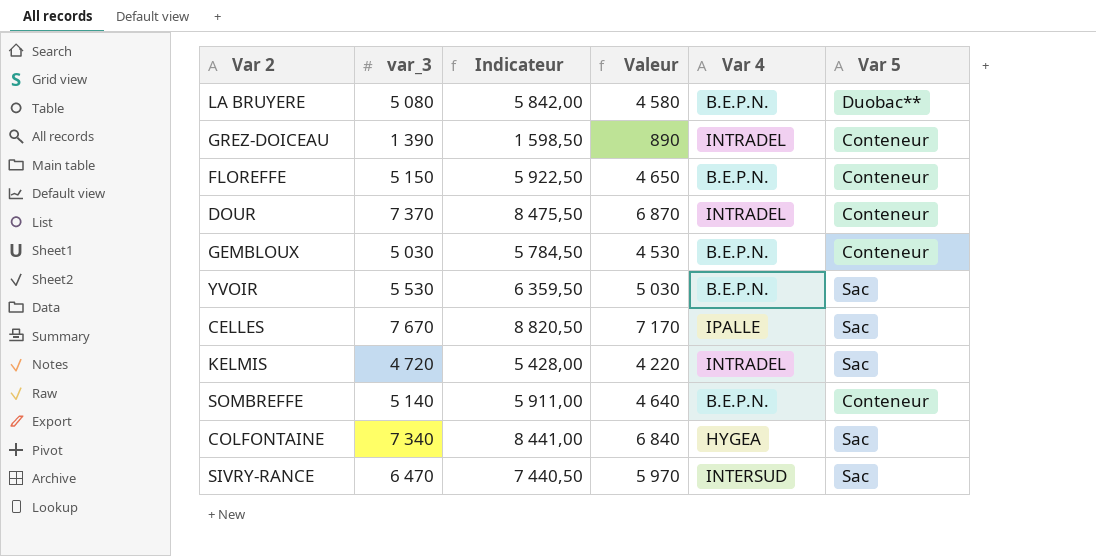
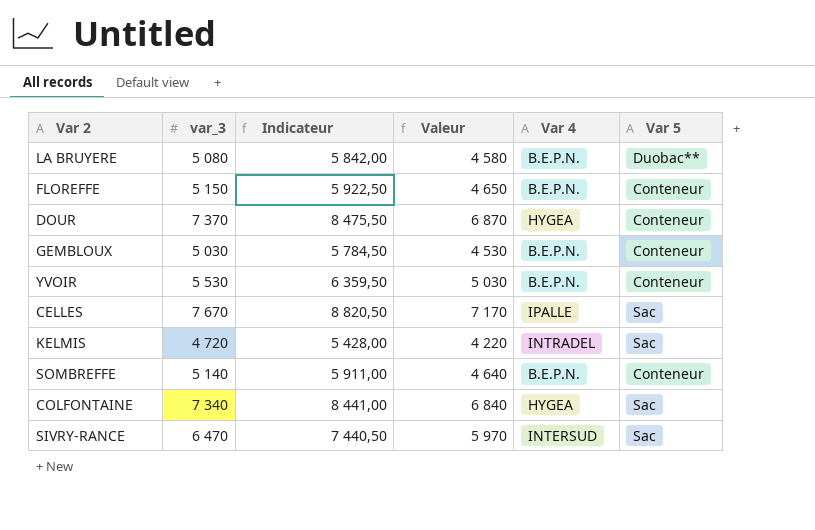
row GREZ-DOICEAU: 1 390 | 1 598,50 | 890 | INTRADEL | Conteneur -> none
DOUR | Var 4: INTRADEL -> HYGEA
YVOIR | Var 5: Sac -> Conteneur

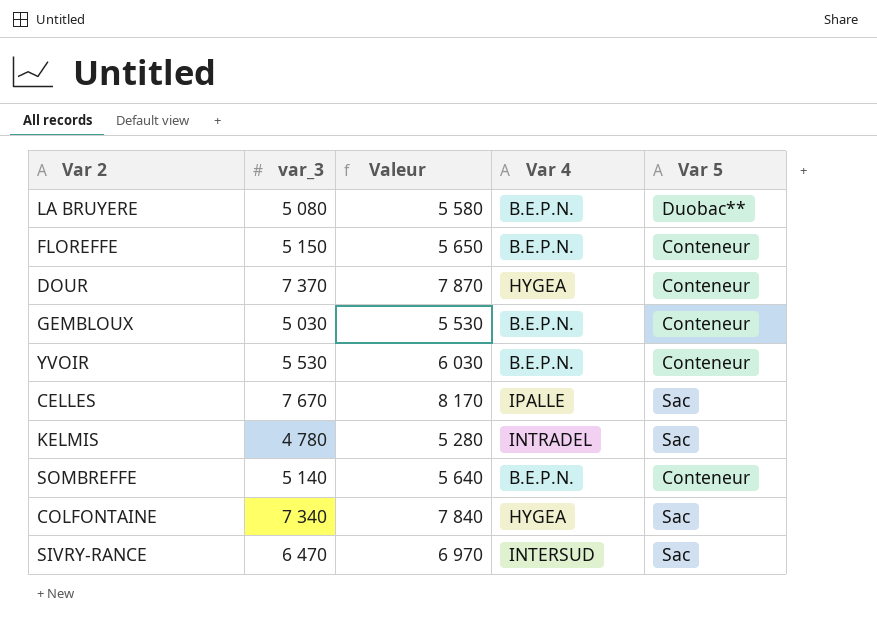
column Indicateur | formula: [var_3] * 1,15 -> none
column Valeur | formula: [var_3] - 500 -> [var_3] + 500
KELMIS | var_3: 4 720 -> 4 780

